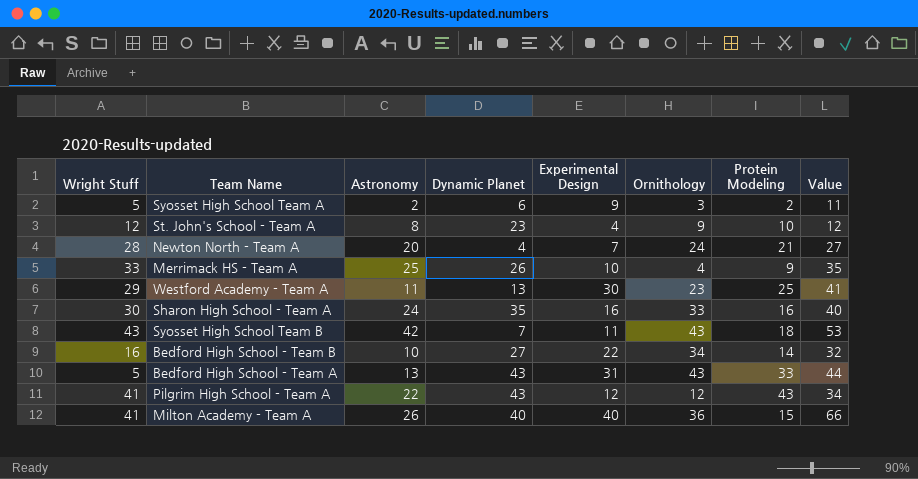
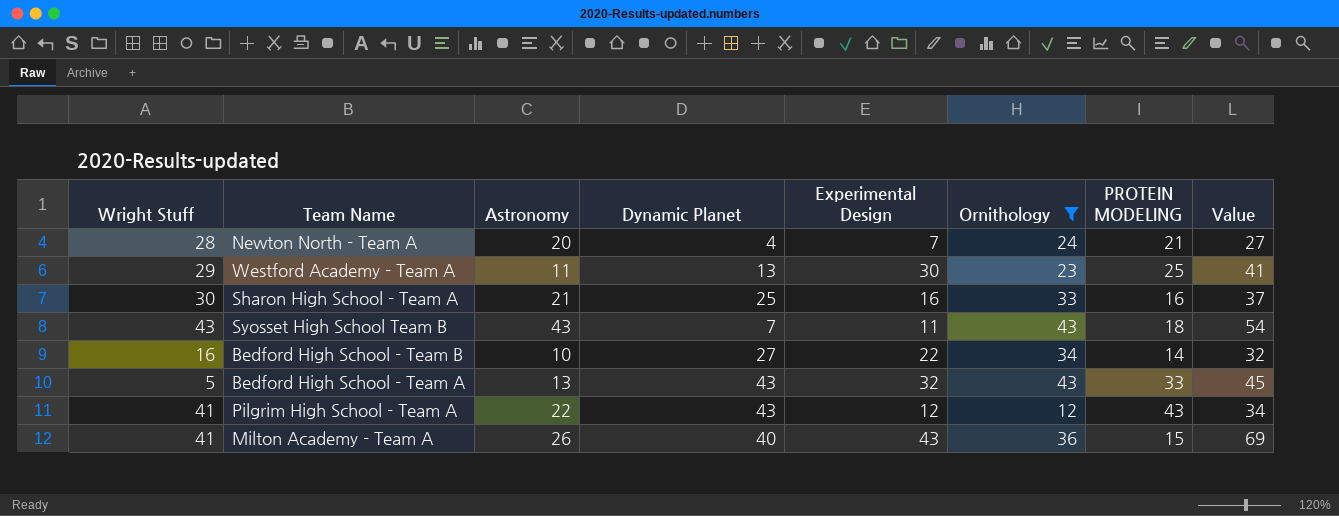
filter: none -> Ornithology >= 12
column name: Protein Modeling -> PROTEIN MODELING
Sharon High School - Team A | Astronomy: 24 -> 21
Sharon High School - Team A | Dynamic Planet: 35 -> 25
Sharon High School - Team A | Value: 40 -> 37
Syosset High School Team B | Astronomy: 42 -> 43
Syosset High School Team B | Value: 53 -> 54
Bedford High School - Team A | Experimental Design: 31 -> 32
Bedford High School - Team A | Value: 44 -> 45
Milton Academy - Team A | Experimental Design: 40 -> 43
Milton Academy - Team A | Value: 66 -> 69

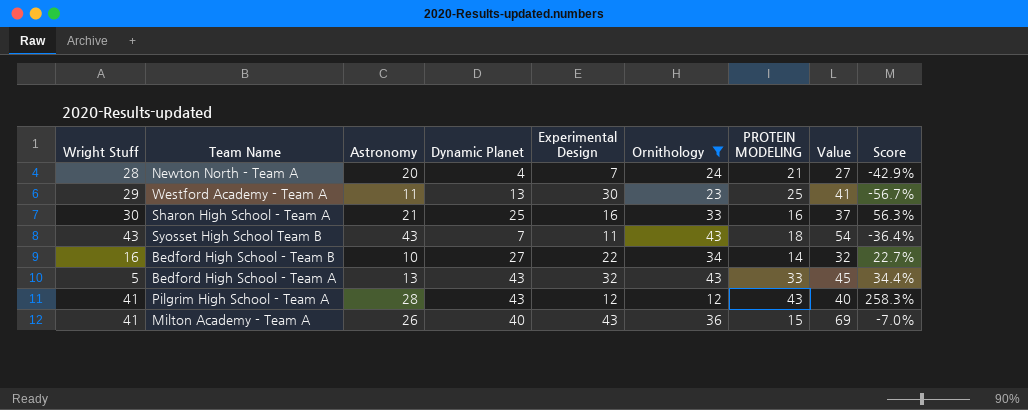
column Score | formula: none -> ([Dynamic Planet] - [Experimental Design]) / [Experimental Design]
Pilgrim High School - Team A | Astronomy: 22 -> 28
Pilgrim High School - Team A | Value: 34 -> 40

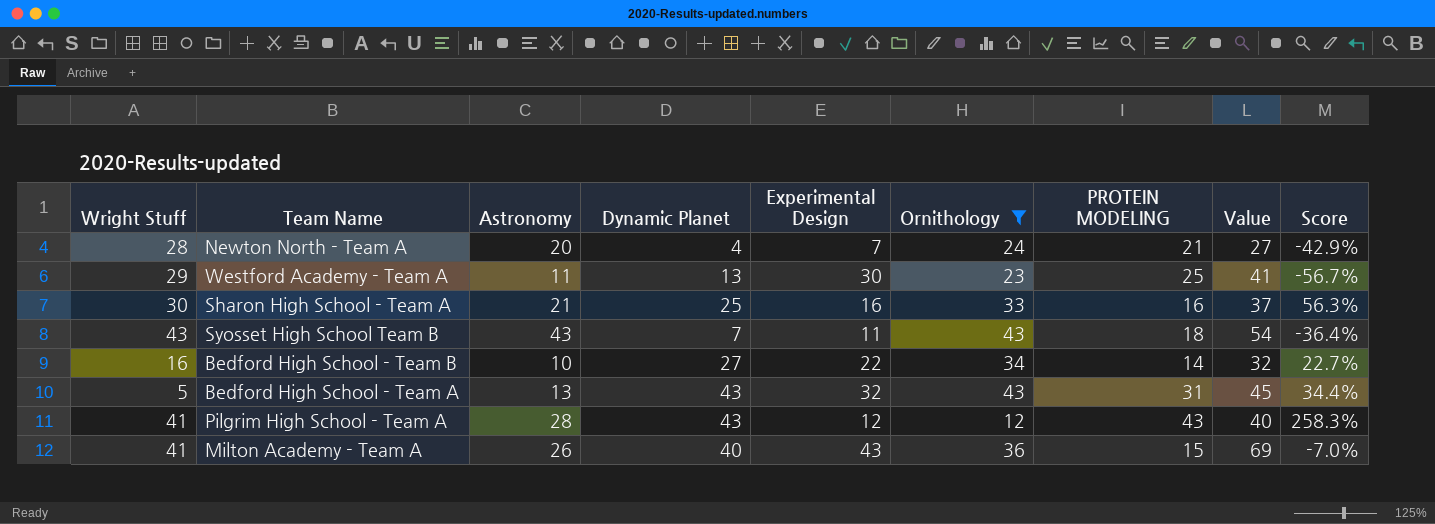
Bedford High School - Team A | PROTEIN MODELING: 33 -> 31

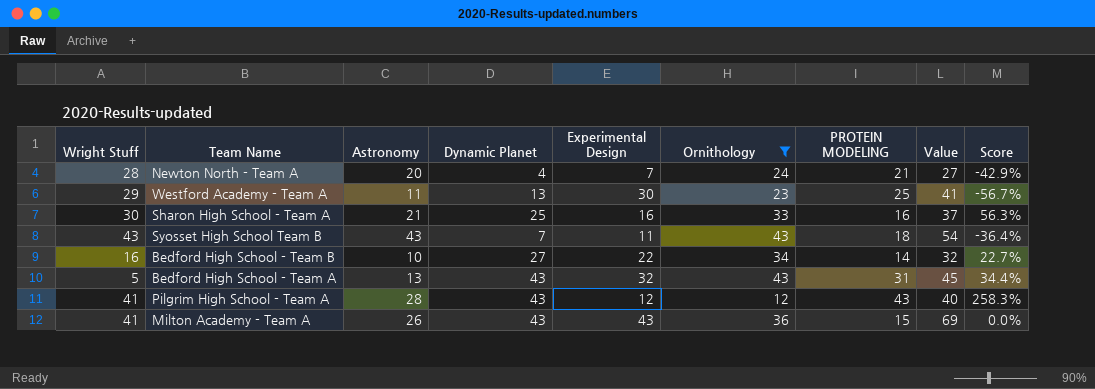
Milton Academy - Team A | Dynamic Planet: 40 -> 43
Milton Academy - Team A | Score: -7.0% -> 0.0%

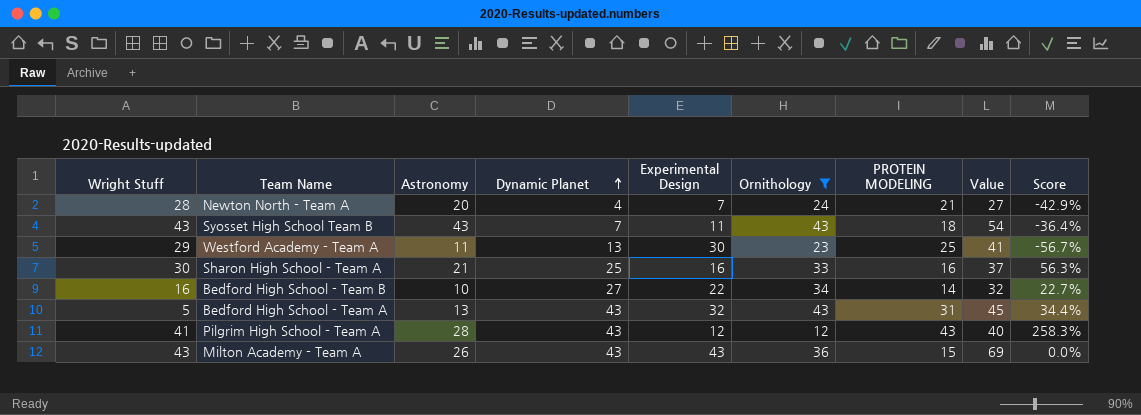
row order: none -> Dynamic Planet ascending
Milton Academy - Team A | Wright Stuff: 41 -> 43

